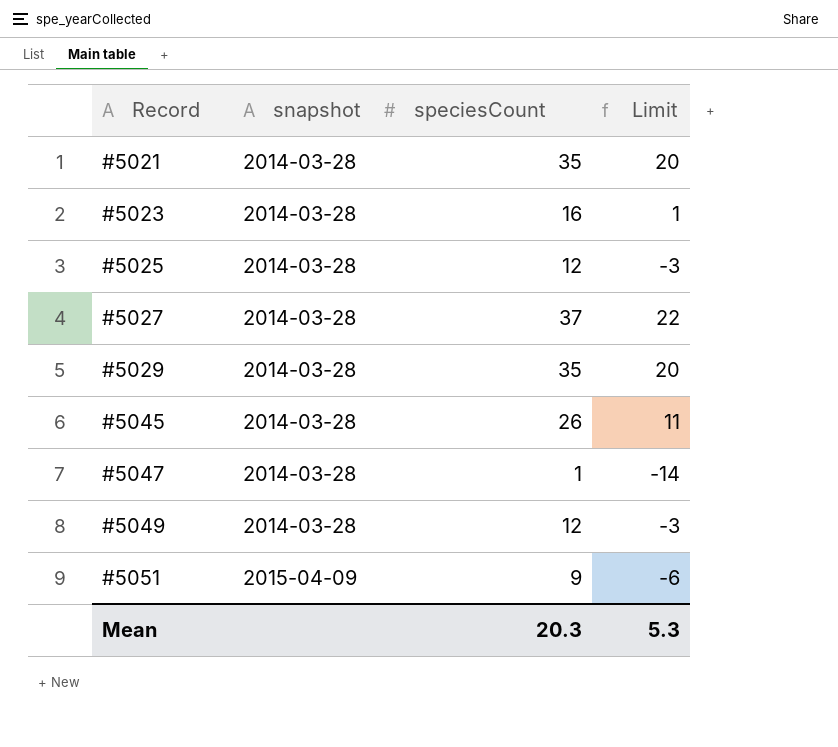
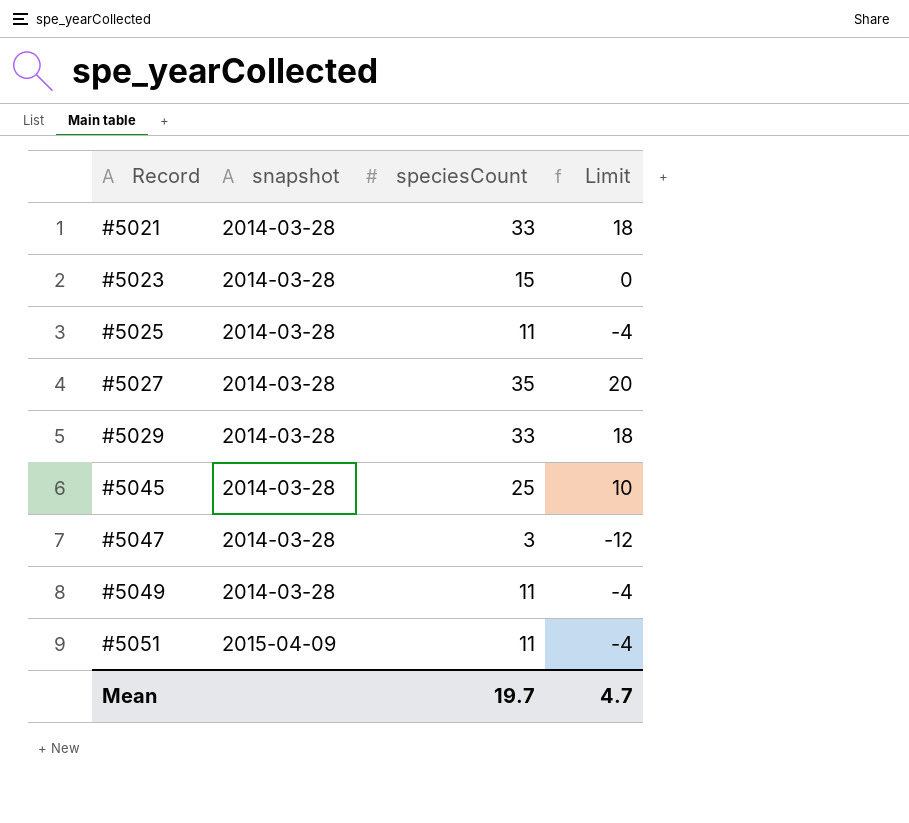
#5021 | speciesCount: 35 -> 33
#5021 | Limit: 20 -> 18
#5023 | speciesCount: 16 -> 15
#5023 | Limit: 1 -> 0
#5025 | speciesCount: 12 -> 11
#5025 | Limit: -3 -> -4
#5027 | speciesCount: 37 -> 35
#5027 | Limit: 22 -> 20
#5029 | speciesCount: 35 -> 33
#5029 | Limit: 20 -> 18
#5045 | speciesCount: 26 -> 25
#5045 | Limit: 11 -> 10
#5047 | speciesCount: 1 -> 3
#5047 | Limit: -14 -> -12
#5049 | speciesCount: 12 -> 11
#5049 | Limit: -3 -> -4
#5051 | speciesCount: 9 -> 11
#5051 | Limit: -6 -> -4
Mean | speciesCount: 20.3 -> 19.7
Mean | Limit: 5.3 -> 4.7

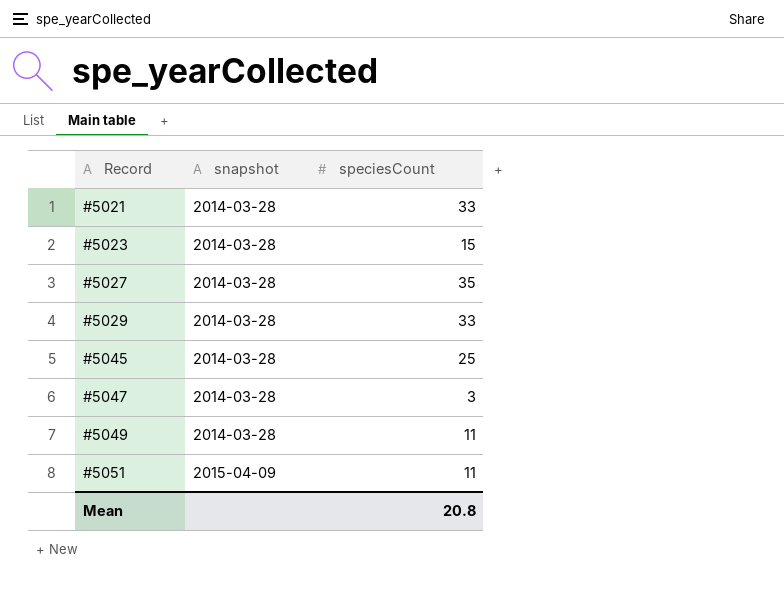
column Limit | formula: [speciesCount] - 15 -> none
row #5025: 2014-03-28 | 11 | -4 -> none
Mean | speciesCount: 19.7 -> 20.8

